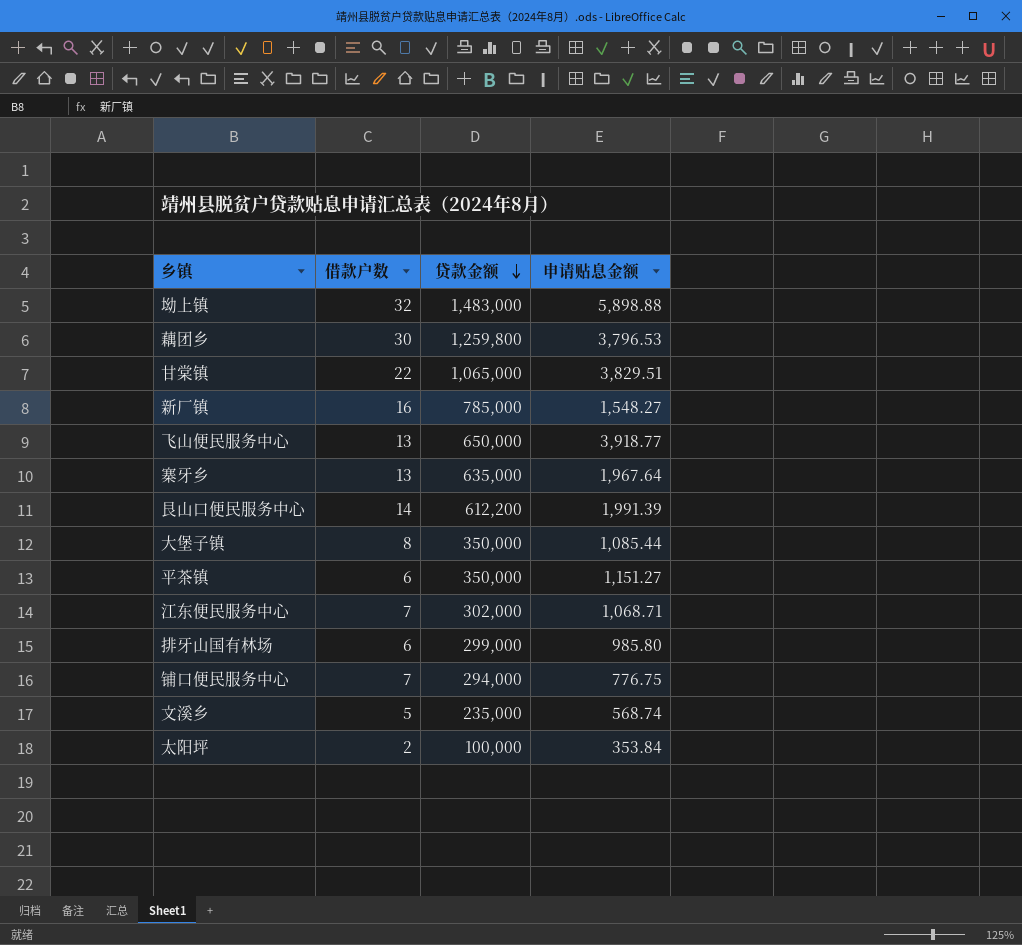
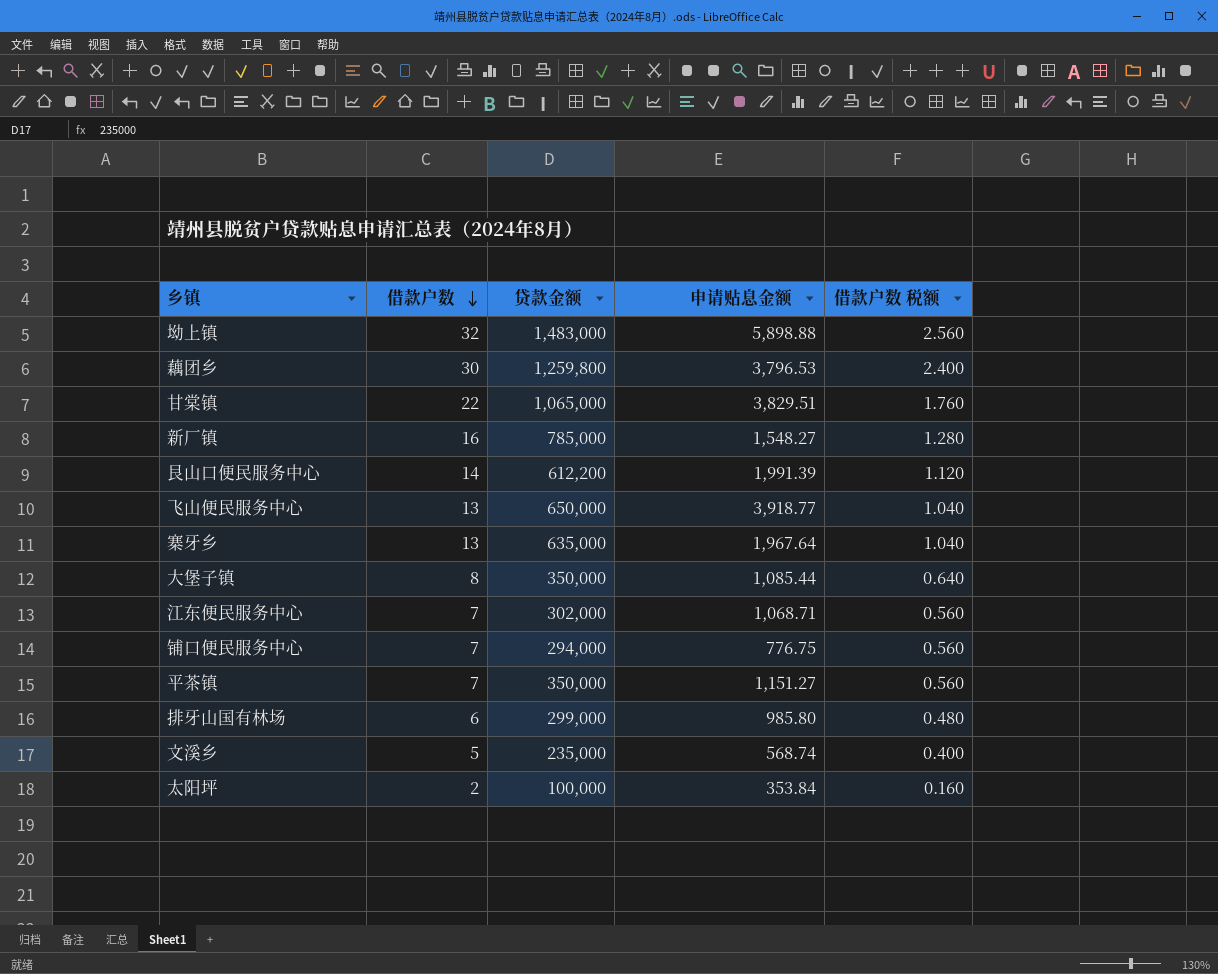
row order: 贷款金额 descending -> 借款户数 descending
column 借款户数 税额 | formula: none -> [借款户数] * 0.08
平茶镇 | 借款户数: 6 -> 7

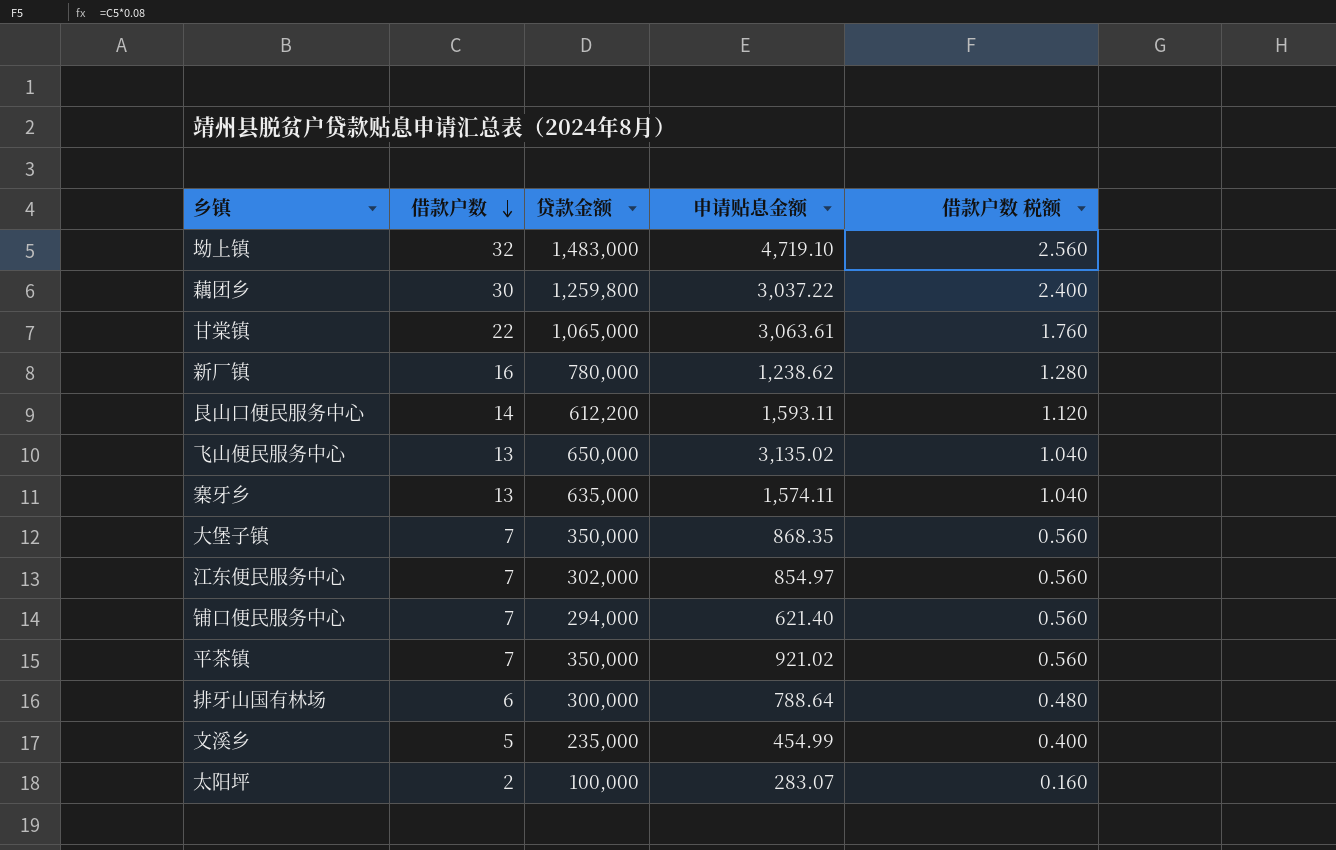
坳上镇 | 申请贴息金额: 5,898.88 -> 4,719.10
藕团乡 | 申请贴息金额: 3,796.53 -> 3,037.22
甘棠镇 | 申请贴息金额: 3,829.51 -> 3,063.61
新厂镇 | 贷款金额: 785,000 -> 780,000
新厂镇 | 申请贴息金额: 1,548.27 -> 1,238.62
艮山口便民服务中心 | 申请贴息金额: 1,991.39 -> 1,593.11
飞山便民服务中心 | 申请贴息金额: 3,918.77 -> 3,135.02
寨牙乡 | 申请贴息金额: 1,967.64 -> 1,574.11
大堡子镇 | 借款户数: 8 -> 7
大堡子镇 | 申请贴息金额: 1,085.44 -> 868.35
大堡子镇 | 借款户数 税额: 0.640 -> 0.560
江东便民服务中心 | 申请贴息金额: 1,068.71 -> 854.97
铺口便民服务中心 | 申请贴息金额: 776.75 -> 621.40
平茶镇 | 申请贴息金额: 1,151.27 -> 921.02
排牙山国有林场 | 贷款金额: 299,000 -> 300,000
排牙山国有林场 | 申请贴息金额: 985.80 -> 788.64
文溪乡 | 申请贴息金额: 568.74 -> 454.99
太阳坪 | 申请贴息金额: 353.84 -> 283.07

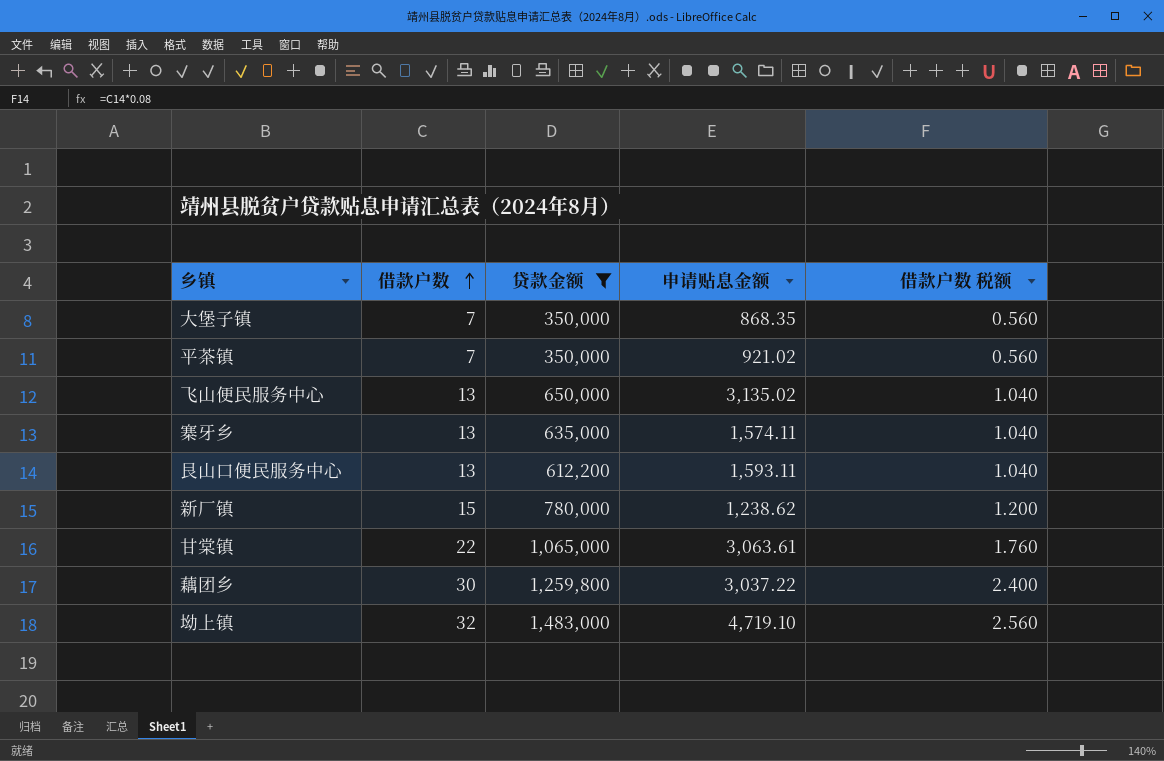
filter: none -> 贷款金额 >= 350,000
row order: 借款户数 descending -> 借款户数 ascending
艮山口便民服务中心 | 借款户数: 14 -> 13
艮山口便民服务中心 | 借款户数 税额: 1.120 -> 1.040
新厂镇 | 借款户数: 16 -> 15
新厂镇 | 借款户数 税额: 1.280 -> 1.200

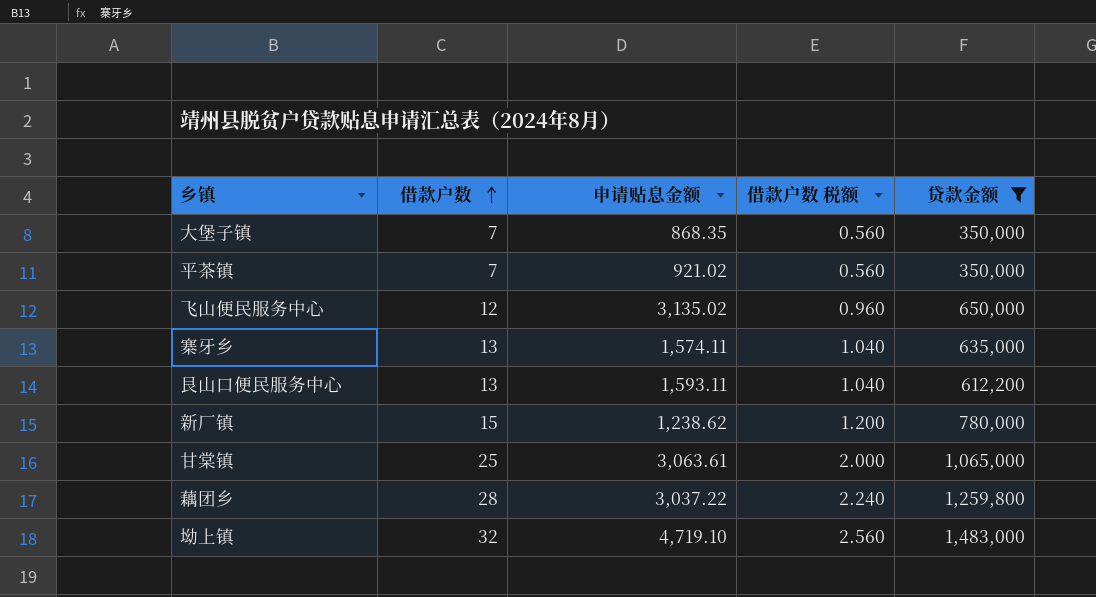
column 贷款金额 | position: 3 -> 5
飞山便民服务中心 | 借款户数: 13 -> 12
飞山便民服务中心 | 借款户数 税额: 1.040 -> 0.960
甘棠镇 | 借款户数: 22 -> 25
甘棠镇 | 借款户数 税额: 1.760 -> 2.000
藕团乡 | 借款户数: 30 -> 28
藕团乡 | 借款户数 税额: 2.400 -> 2.240

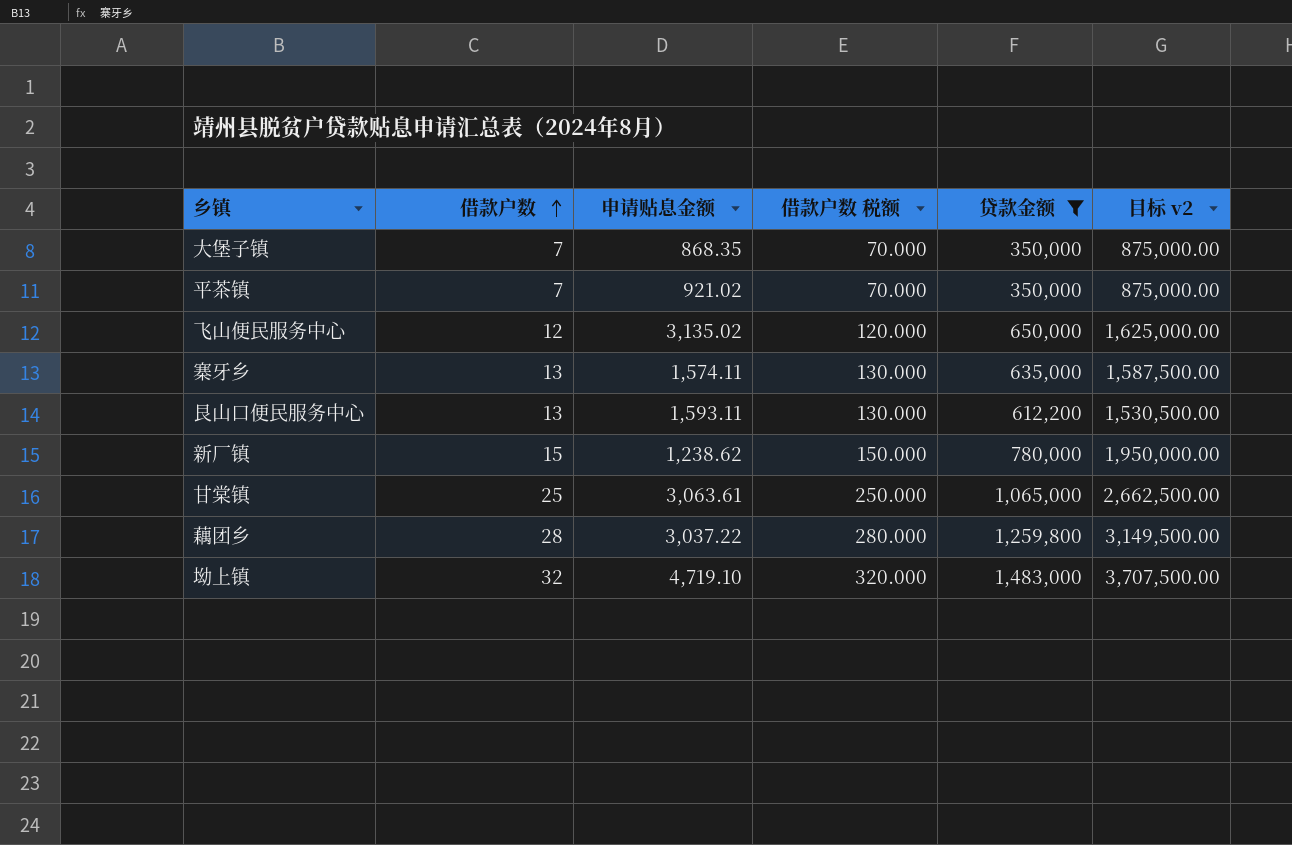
column 借款户数 税额 | formula: [借款户数] * 0.08 -> [借款户数] * 10
column 目标 v2 | formula: none -> [贷款金额] * 2.5

